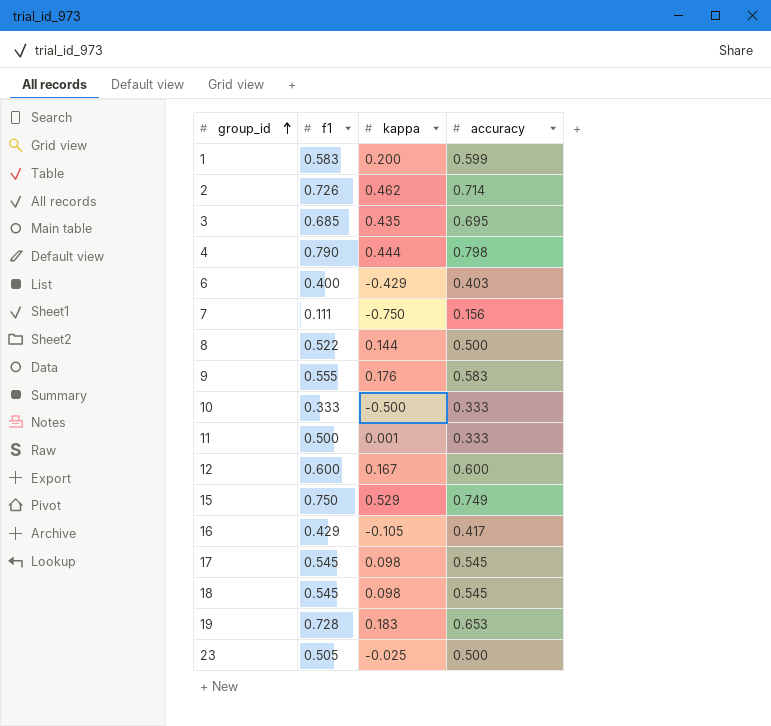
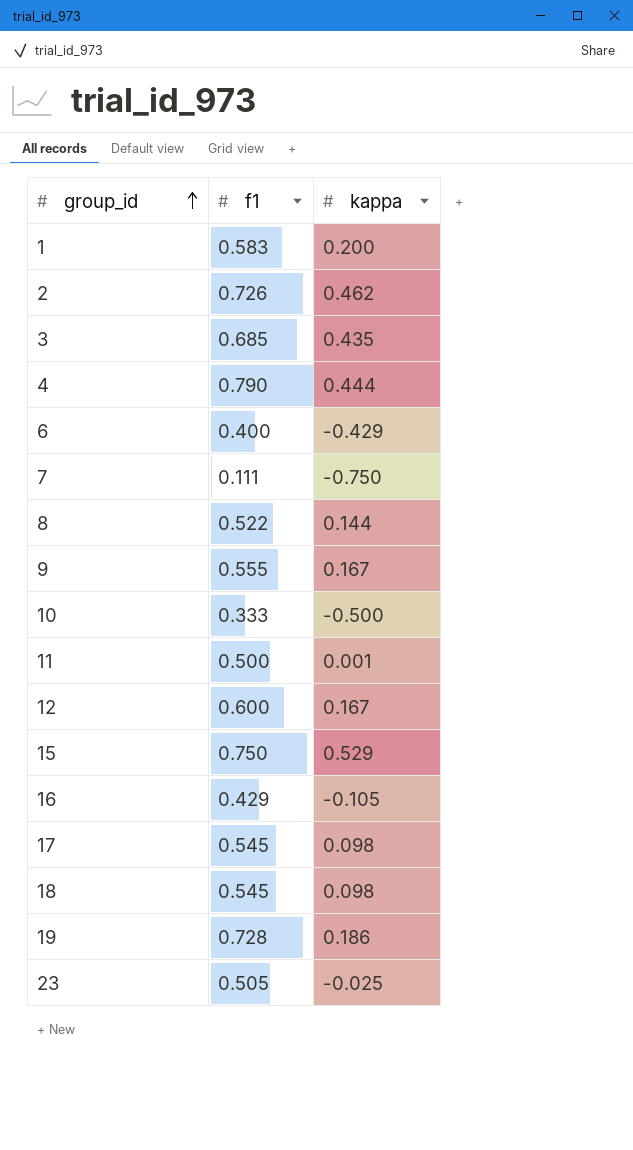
column accuracy | position: 4 -> none
9 | kappa: 0.176 -> 0.167
19 | kappa: 0.183 -> 0.186

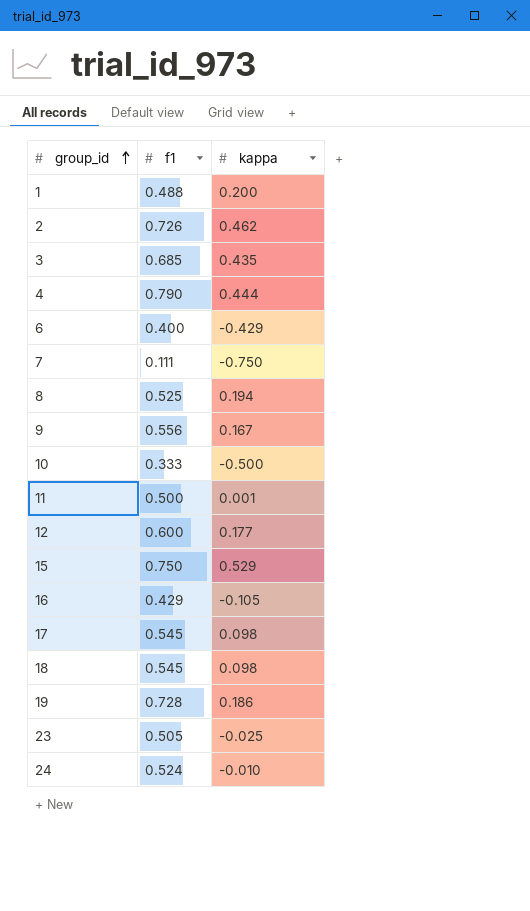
1 | f1: 0.583 -> 0.488
8 | f1: 0.522 -> 0.525
8 | kappa: 0.144 -> 0.194
9 | f1: 0.555 -> 0.556
12 | kappa: 0.167 -> 0.177
row 24: none -> 0.524 | -0.010

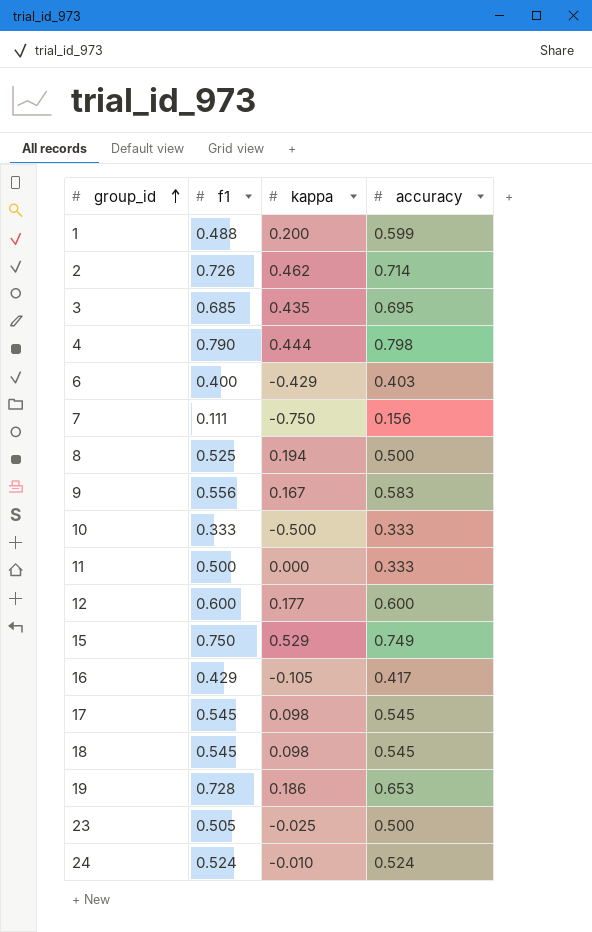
column accuracy | position: none -> 4
11 | kappa: 0.001 -> 0.000

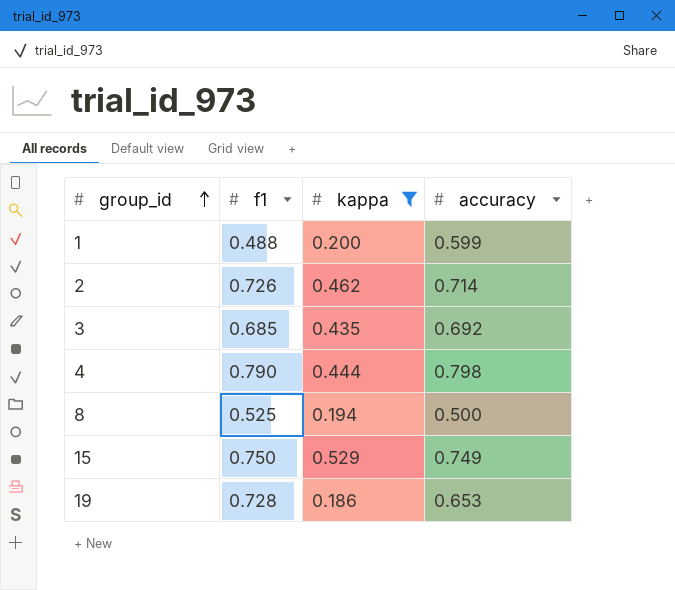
filter: none -> kappa >= 0.186
3 | accuracy: 0.695 -> 0.692

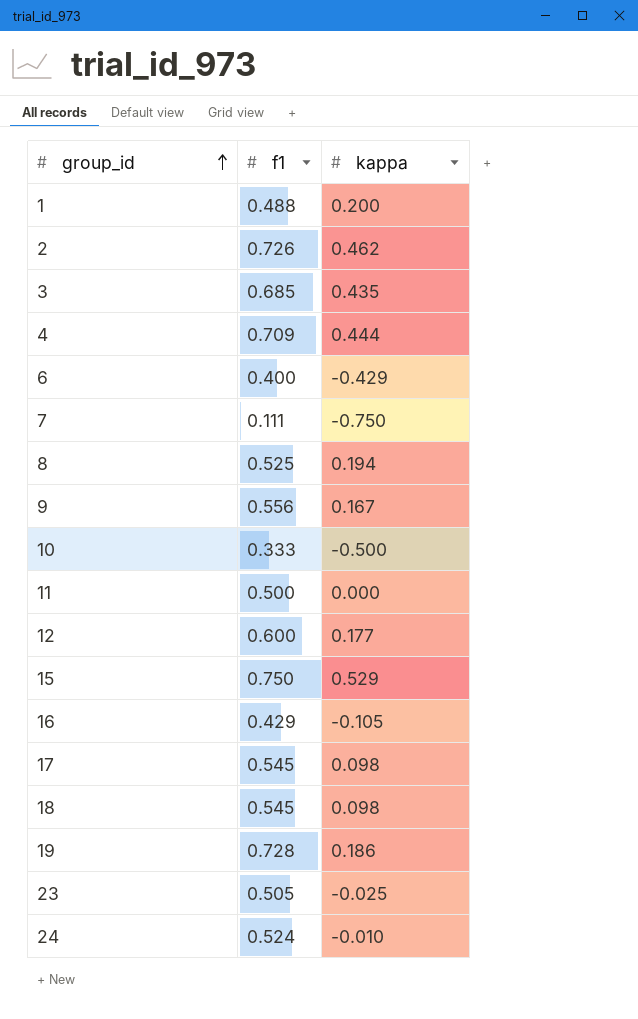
filter: kappa >= 0.186 -> none
column accuracy | position: 4 -> none
4 | f1: 0.790 -> 0.709

